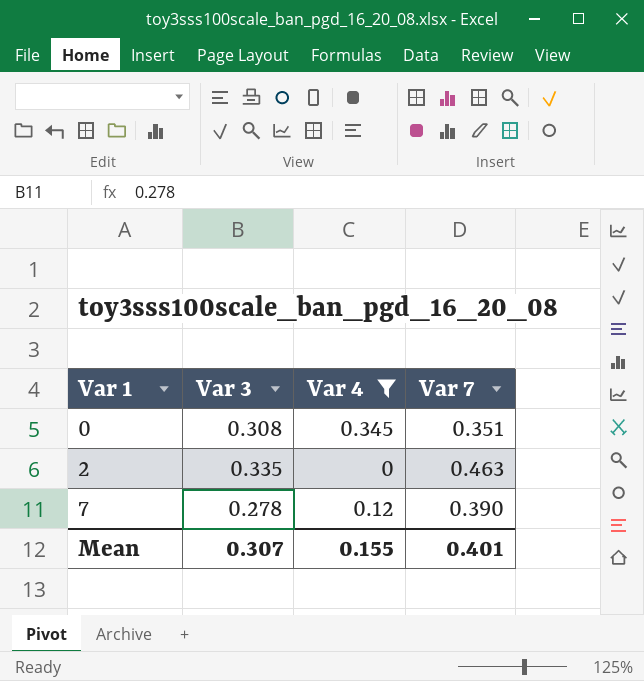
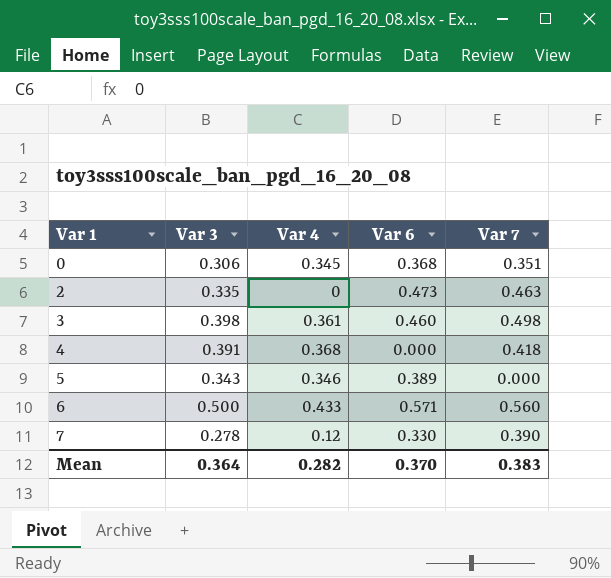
filter: Var 4 <= 0.345 -> none
column Var 6 | position: none -> 4
0 | Var 3: 0.308 -> 0.306
Mean | Var 3: 0.307 -> 0.364
Mean | Var 4: 0.155 -> 0.282
Mean | Var 7: 0.401 -> 0.383

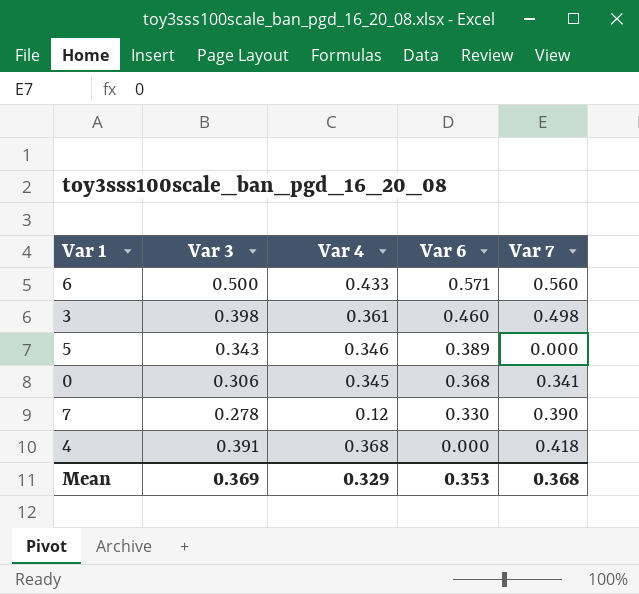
row order: Var 1 ascending -> Var 6 descending
row 2: 0.335 | 0 | 0.473 | 0.463 -> none
0 | Var 7: 0.351 -> 0.341
Mean | Var 3: 0.364 -> 0.369
Mean | Var 4: 0.282 -> 0.329
Mean | Var 6: 0.370 -> 0.353
Mean | Var 7: 0.383 -> 0.368

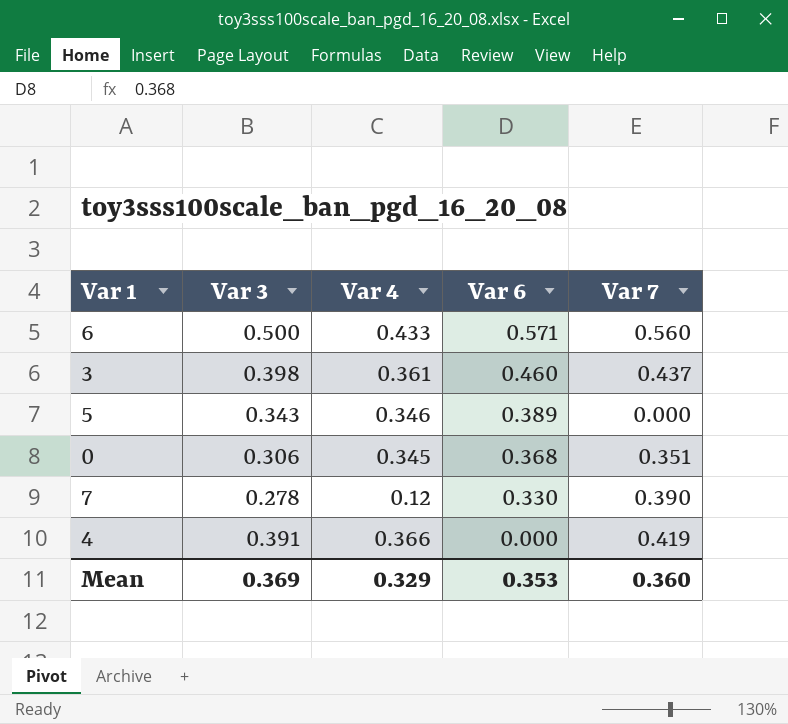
3 | Var 7: 0.498 -> 0.437
0 | Var 7: 0.341 -> 0.351
4 | Var 4: 0.368 -> 0.366
4 | Var 7: 0.418 -> 0.419
Mean | Var 7: 0.368 -> 0.360

